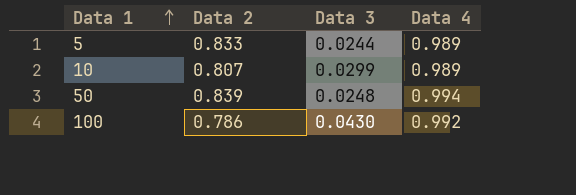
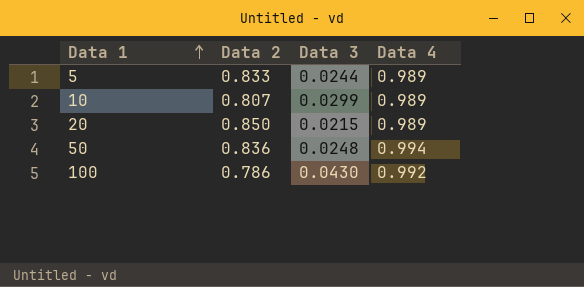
row 20: none -> 0.850 | 0.0215 | 0.989
50 | Data 2: 0.839 -> 0.836

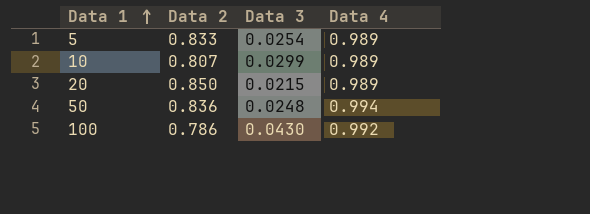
5 | Data 3: 0.0244 -> 0.0254

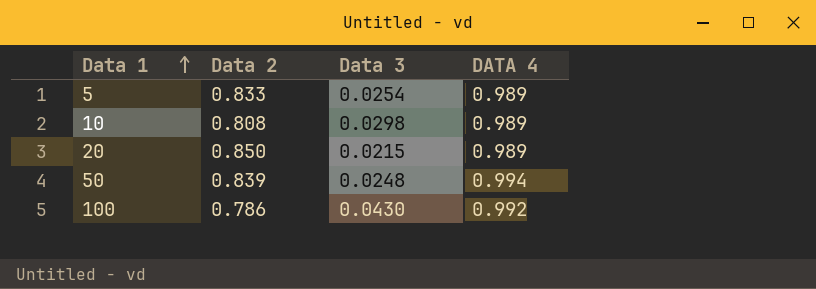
column name: Data 4 -> DATA 4
10 | Data 2: 0.807 -> 0.808
10 | Data 3: 0.0299 -> 0.0298
50 | Data 2: 0.836 -> 0.839

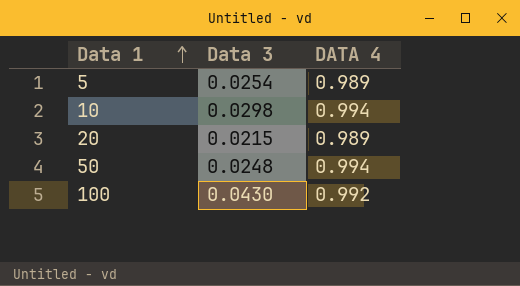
column Data 2 | position: 2 -> none
10 | DATA 4: 0.989 -> 0.994

